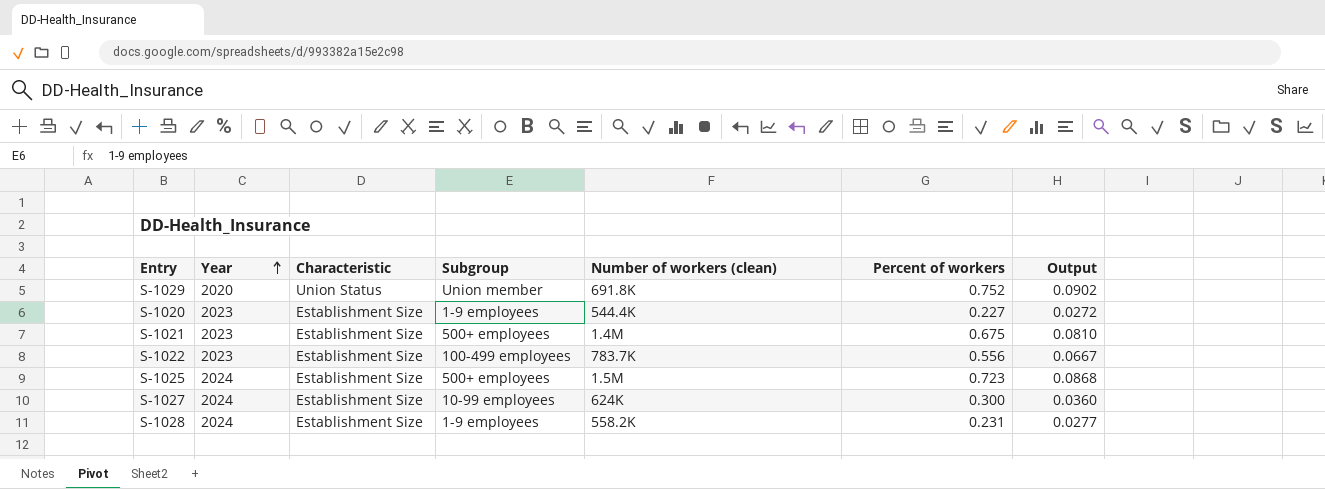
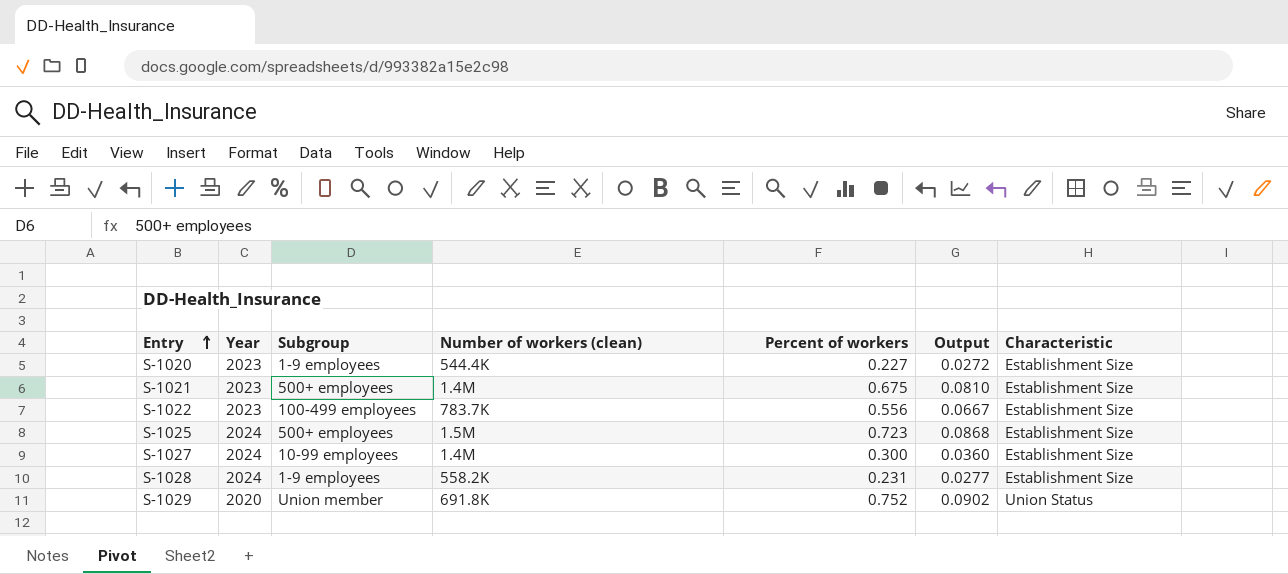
row order: Year ascending -> Entry ascending
column Characteristic | position: 3 -> 7
S-1027 | Number of workers (clean): 624K -> 1.4M

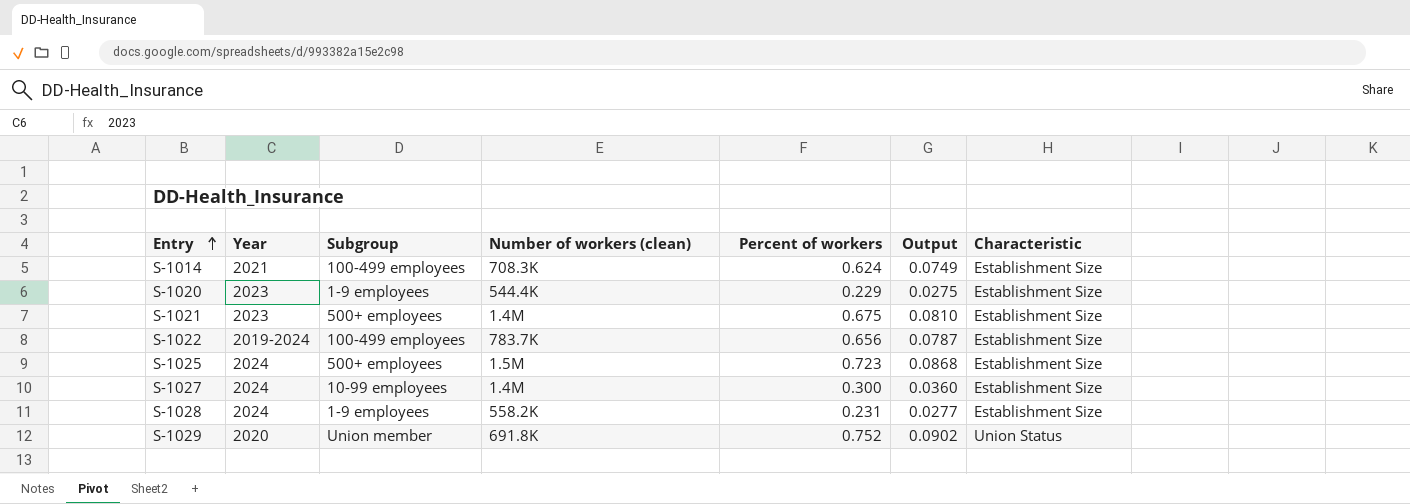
row S-1014: none -> 2021 | 100-499 employees | 708.3K | 0.624 | 0.0749 | Establishment Size
S-1020 | Percent of workers: 0.227 -> 0.229
S-1020 | Output: 0.0272 -> 0.0275
S-1022 | Year: 2023 -> 2019-2024
S-1022 | Percent of workers: 0.556 -> 0.656
S-1022 | Output: 0.0667 -> 0.0787

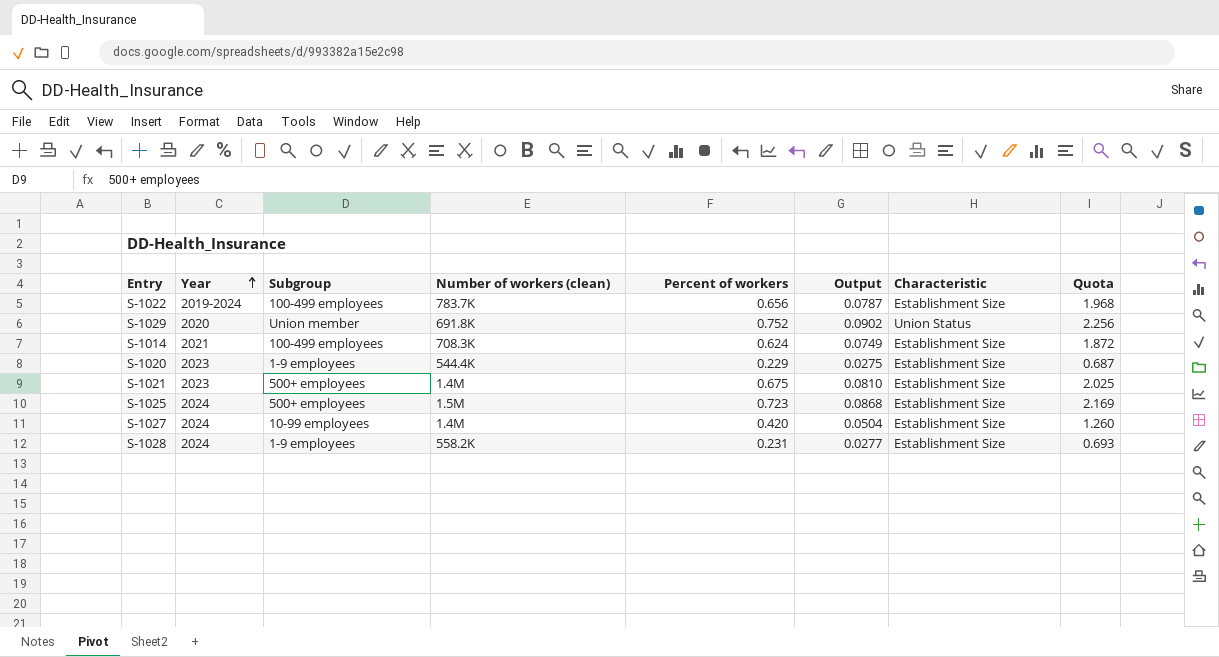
row order: Entry ascending -> Year ascending
column Quota | formula: none -> [Percent of workers] * 3
S-1027 | Percent of workers: 0.300 -> 0.420
S-1027 | Output: 0.0360 -> 0.0504

